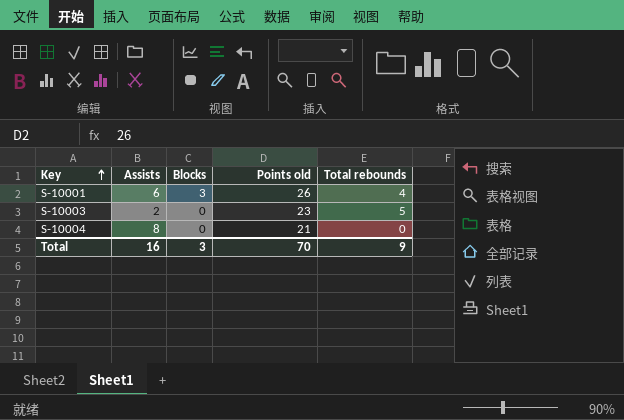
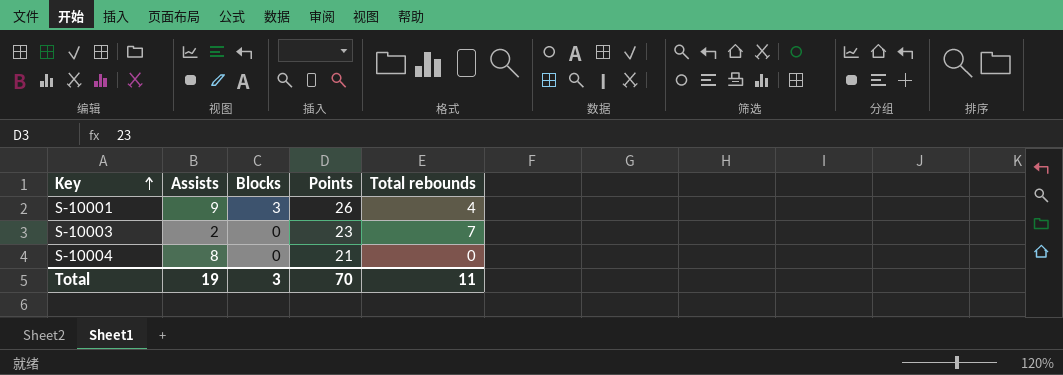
column name: Points old -> Points
S-10001 | Assists: 6 -> 9
S-10003 | Total rebounds: 5 -> 7
Total | Assists: 16 -> 19
Total | Total rebounds: 9 -> 11

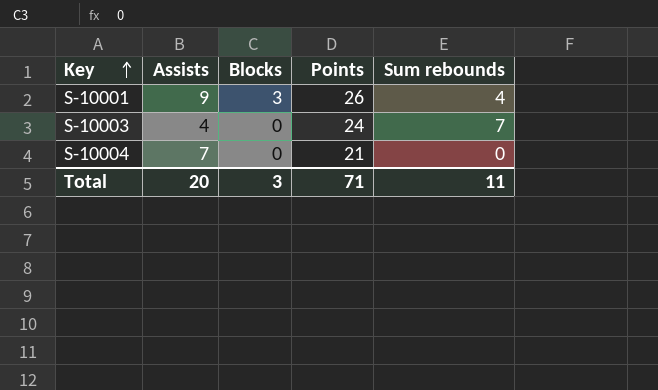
column name: Total rebounds -> Sum rebounds
S-10003 | Assists: 2 -> 4
S-10003 | Points: 23 -> 24
S-10004 | Assists: 8 -> 7
Total | Assists: 19 -> 20
Total | Points: 70 -> 71

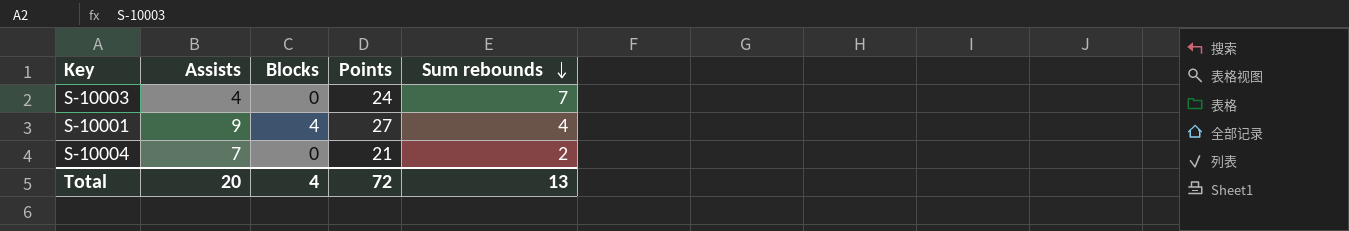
row order: Key ascending -> Sum rebounds descending
S-10001 | Blocks: 3 -> 4
S-10001 | Points: 26 -> 27
S-10004 | Sum rebounds: 0 -> 2
Total | Blocks: 3 -> 4
Total | Points: 71 -> 72
Total | Sum rebounds: 11 -> 13

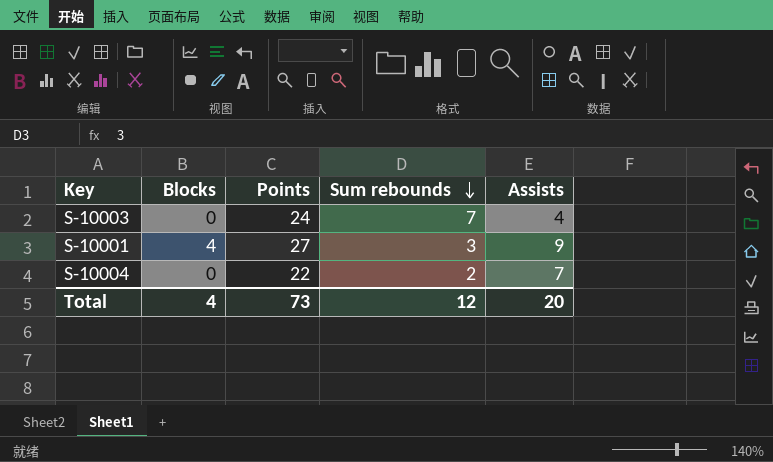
column Assists | position: 2 -> 5
S-10001 | Sum rebounds: 4 -> 3
S-10004 | Points: 21 -> 22
Total | Points: 72 -> 73
Total | Sum rebounds: 13 -> 12

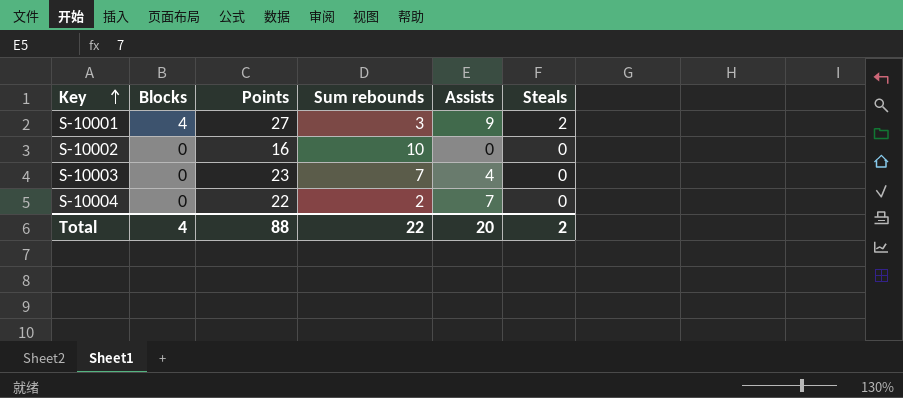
row order: Sum rebounds descending -> Key ascending
column Steals | position: none -> 6
row S-10002: none -> 0 | 16 | 10 | 0 | 0
S-10003 | Points: 24 -> 23
Total | Points: 73 -> 88
Total | Sum rebounds: 12 -> 22

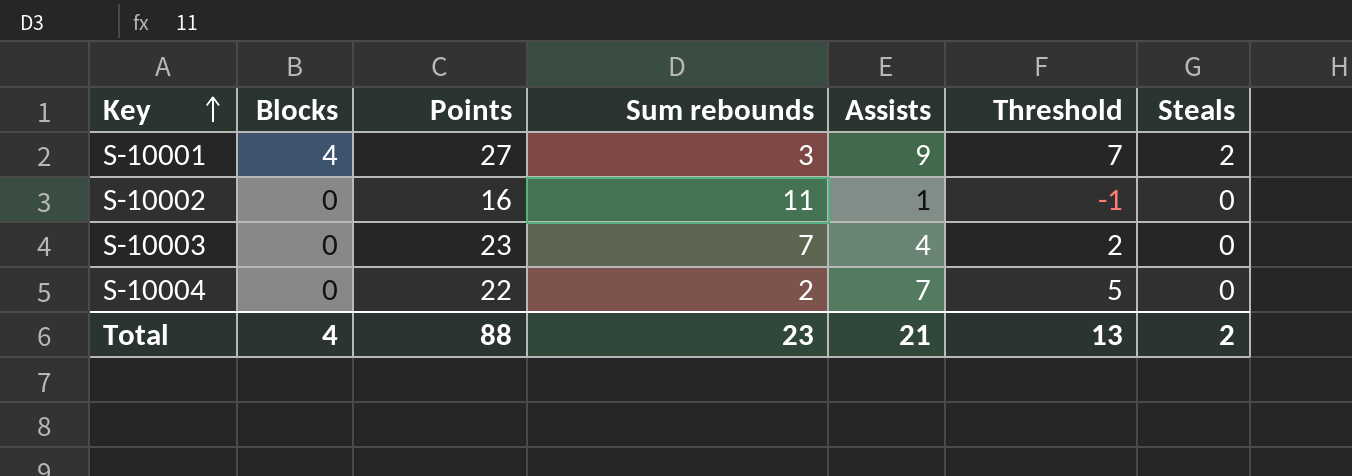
column Threshold | formula: none -> [Assists] - 2
S-10002 | Sum rebounds: 10 -> 11
S-10002 | Assists: 0 -> 1
Total | Sum rebounds: 22 -> 23
Total | Assists: 20 -> 21

